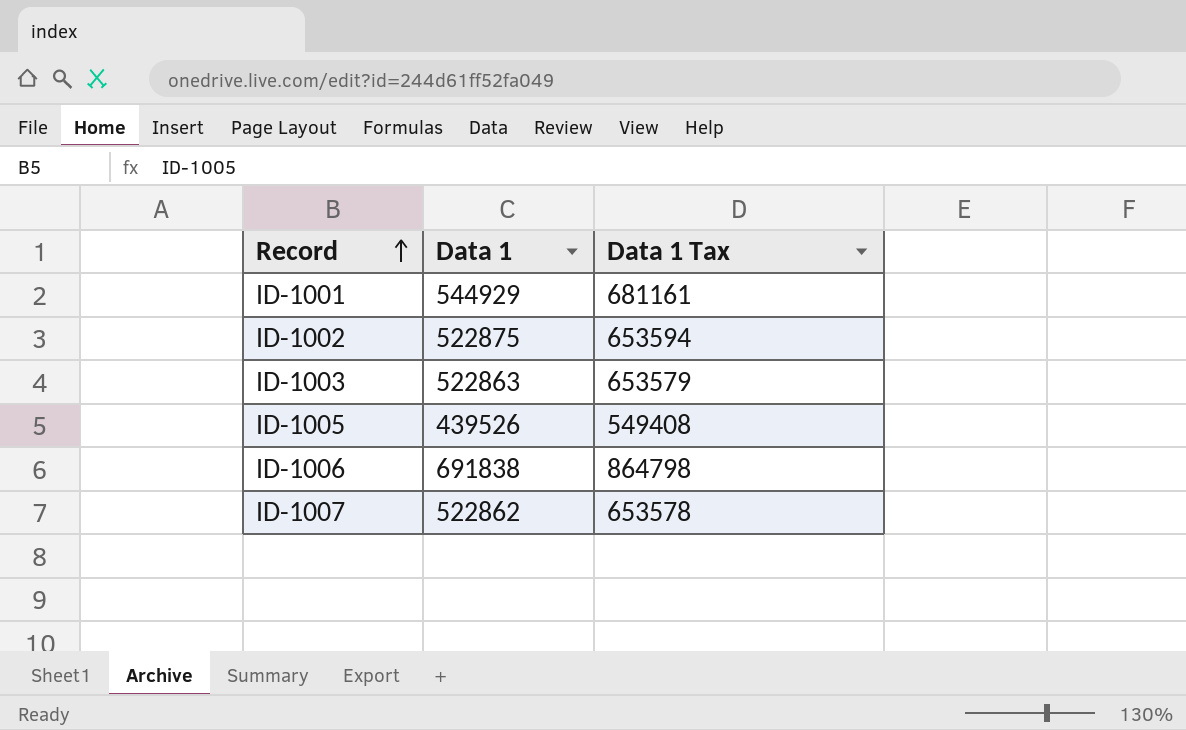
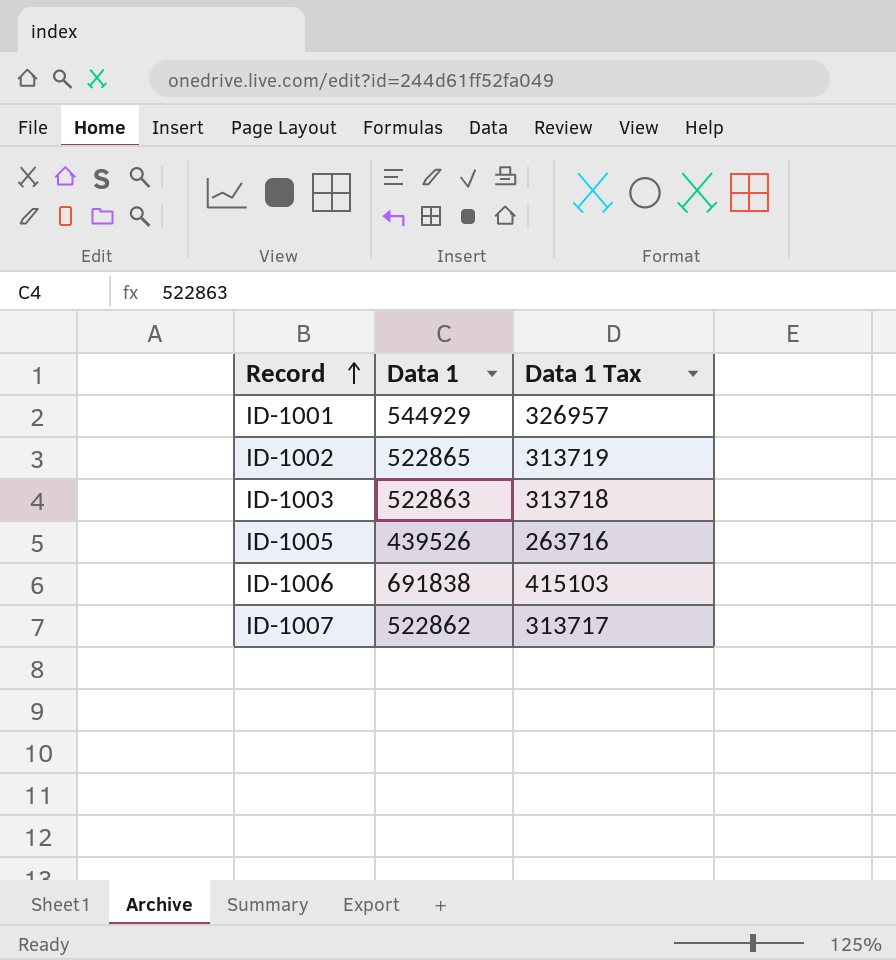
column Data 1 Tax | formula: [Data 1] * 1.25 -> [Data 1] * 0.6
ID-1002 | Data 1: 522875 -> 522865

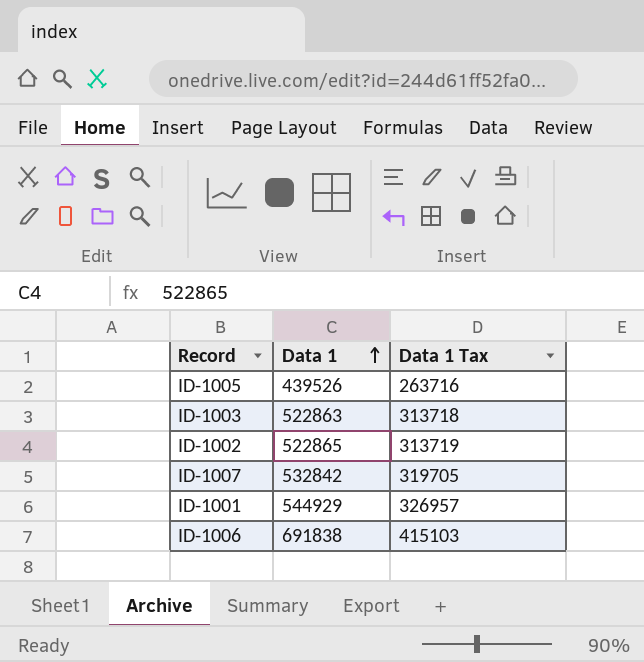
row order: Record ascending -> Data 1 ascending
ID-1007 | Data 1: 522862 -> 532842
ID-1007 | Data 1 Tax: 313717 -> 319705

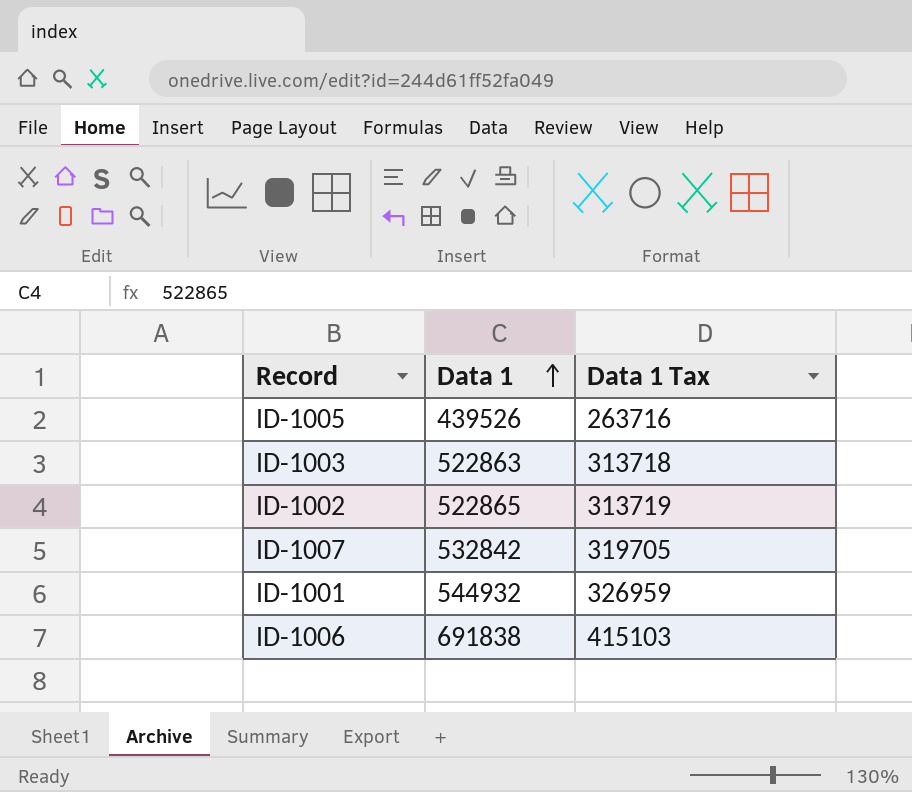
ID-1001 | Data 1: 544929 -> 544932
ID-1001 | Data 1 Tax: 326957 -> 326959

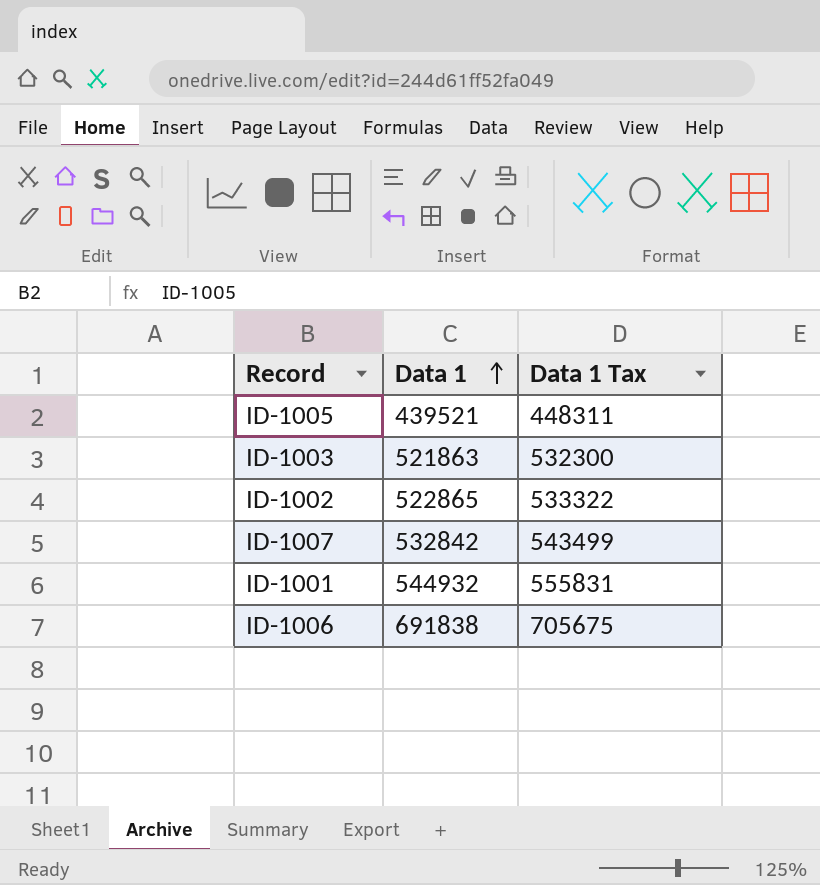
column Data 1 Tax | formula: [Data 1] * 0.6 -> [Data 1] * 1.02
ID-1005 | Data 1: 439526 -> 439521
ID-1003 | Data 1: 522863 -> 521863

